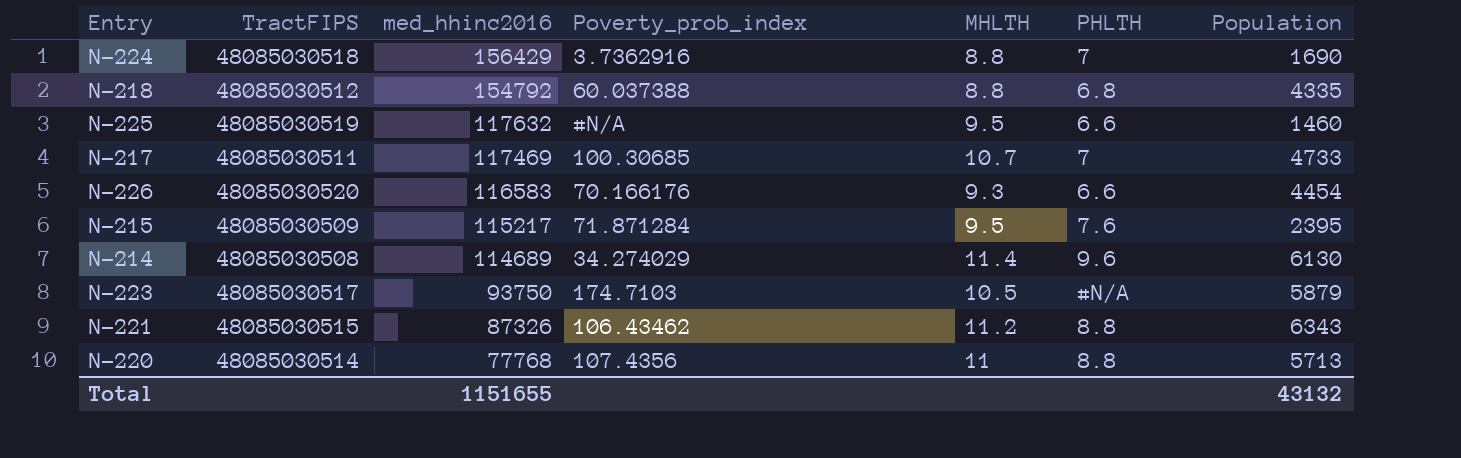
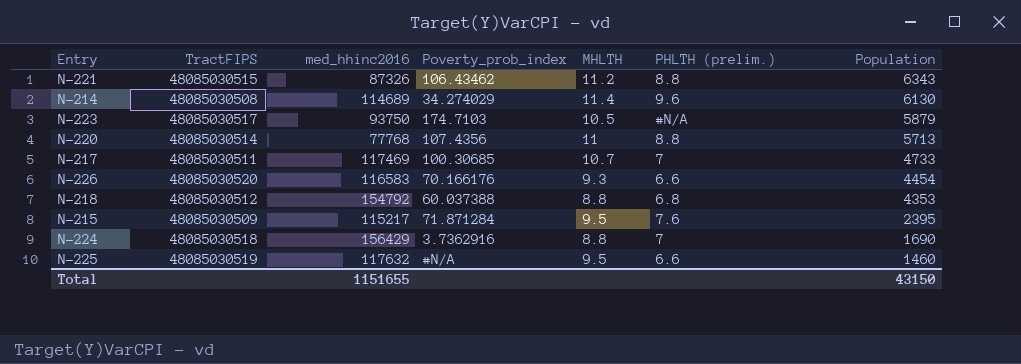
row order: med_hhinc2016 descending -> Population descending
column name: PHLTH -> PHLTH (prelim.)
N-218 | Population: 4335 -> 4353
Total | Population: 43132 -> 43150

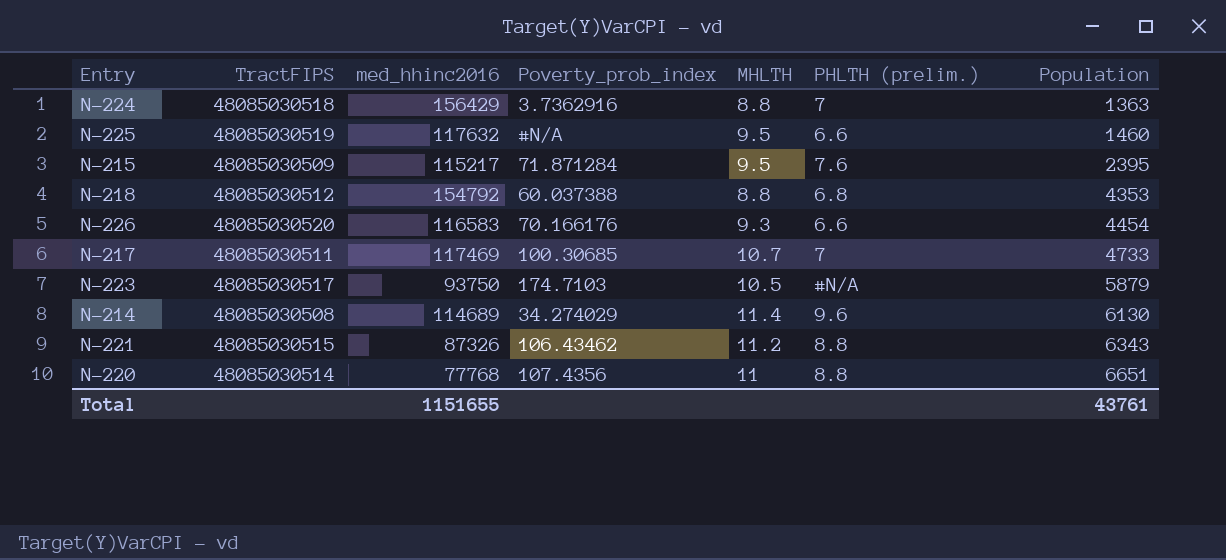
row order: Population descending -> Population ascending
N-224 | Population: 1690 -> 1363
N-220 | Population: 5713 -> 6651
Total | Population: 43150 -> 43761

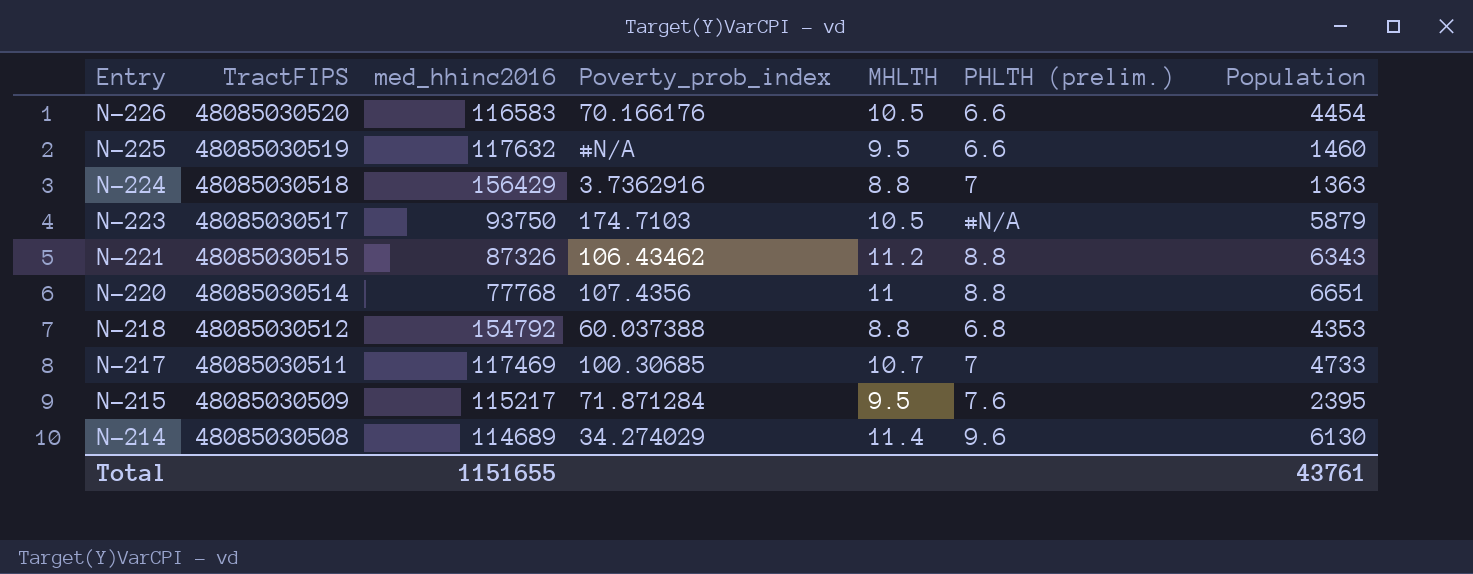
row order: Population ascending -> Entry descending
N-226 | MHLTH: 9.3 -> 10.5

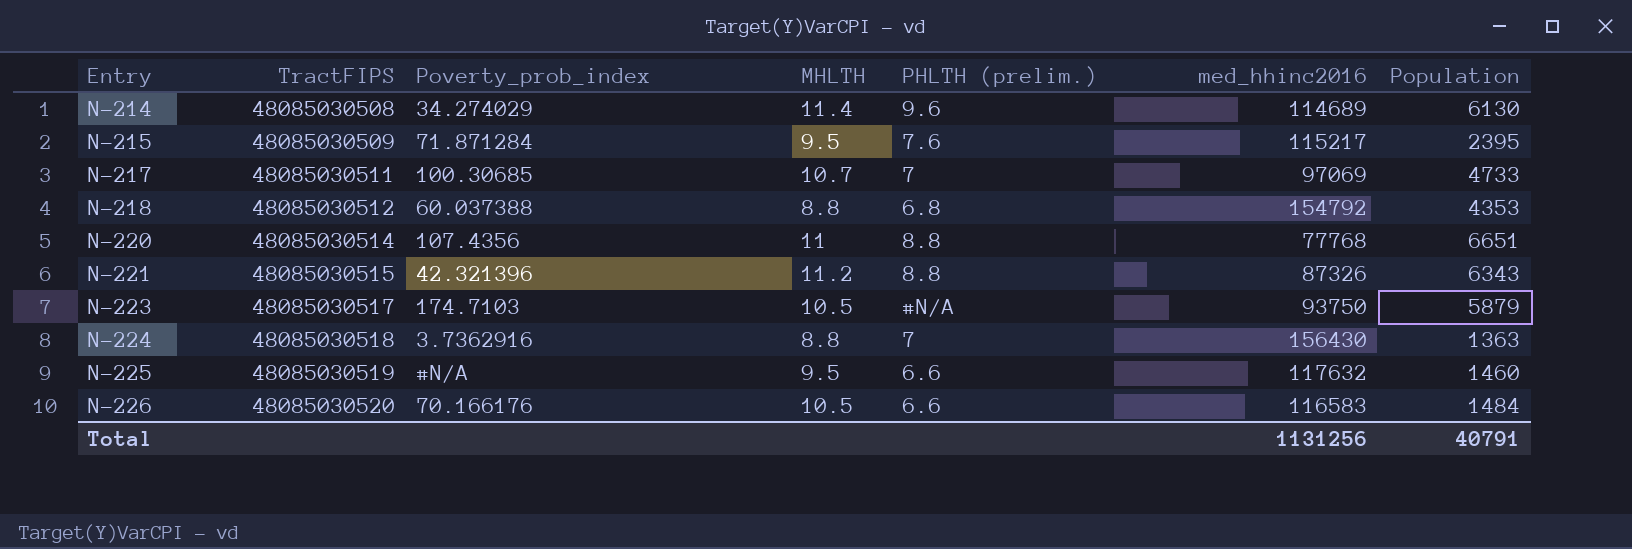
row order: Entry descending -> Entry ascending
column med_hhinc2016 | position: 3 -> 6
N-217 | med_hhinc2016: 117469 -> 97069
N-221 | Poverty_prob_index: 106.43462 -> 42.321396
N-224 | med_hhinc2016: 156429 -> 156430
N-226 | Population: 4454 -> 1484
Total | med_hhinc2016: 1151655 -> 1131256
Total | Population: 43761 -> 40791

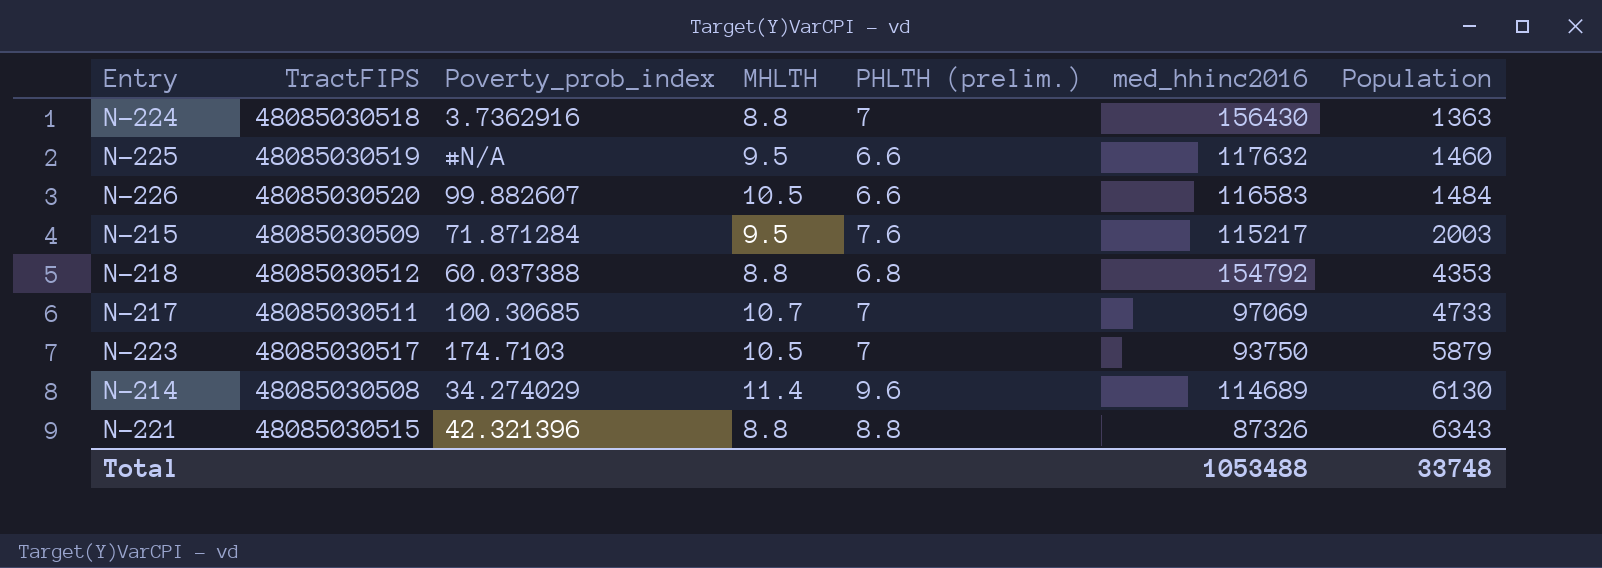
row order: Entry ascending -> Population ascending
row N-220: 48085030514 | 107.4356 | 11 | 8.8 | 77768 | 6651 -> none
N-226 | Poverty_prob_index: 70.166176 -> 99.882607
N-215 | Population: 2395 -> 2003
N-223 | PHLTH (prelim.): #N/A -> 7
N-221 | MHLTH: 11.2 -> 8.8
Total | med_hhinc2016: 1131256 -> 1053488
Total | Population: 40791 -> 33748

